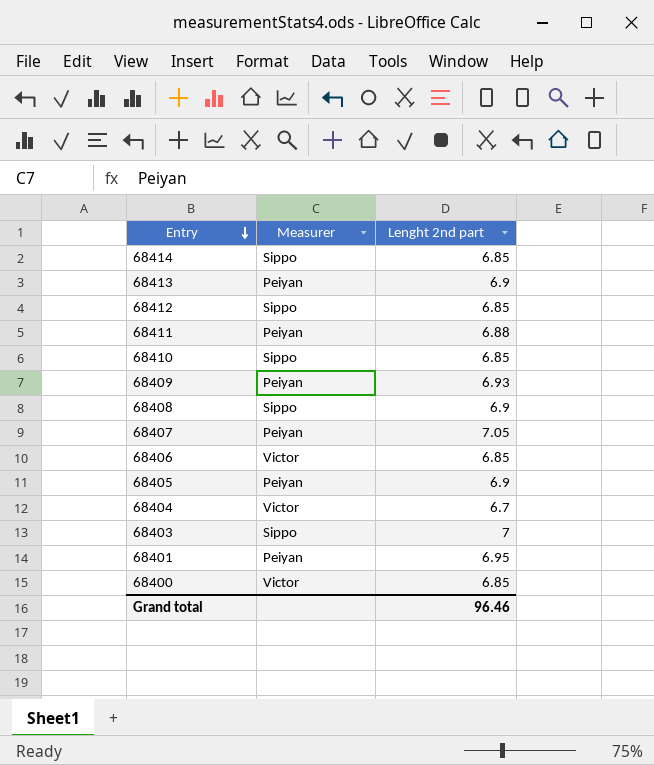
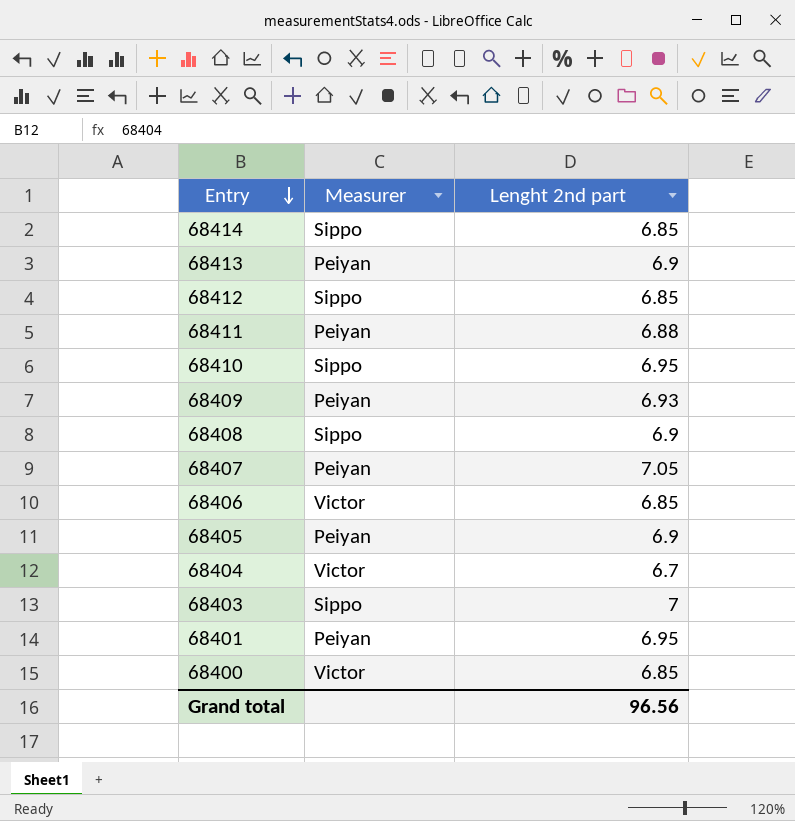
68410 | Lenght 2nd part: 6.85 -> 6.95
Grand total | Lenght 2nd part: 96.46 -> 96.56

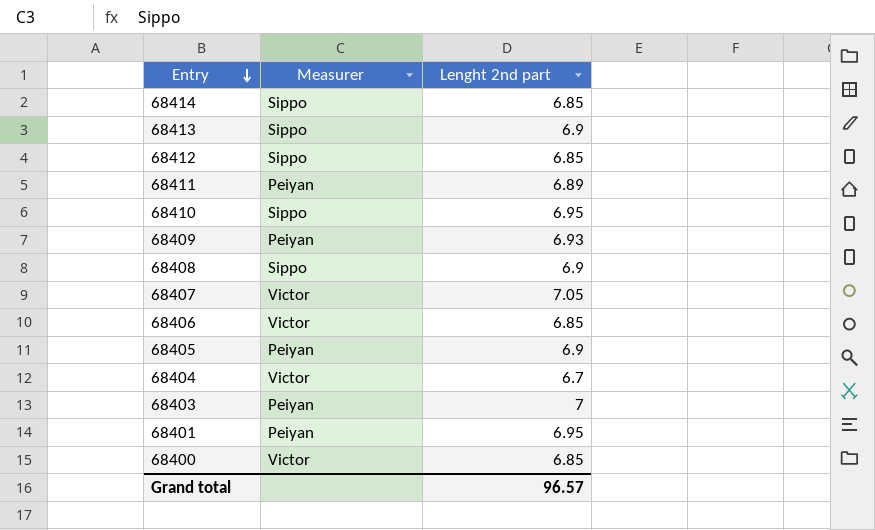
68413 | Measurer: Peiyan -> Sippo
68411 | Lenght 2nd part: 6.88 -> 6.89
68407 | Measurer: Peiyan -> Victor
68403 | Measurer: Sippo -> Peiyan
Grand total | Lenght 2nd part: 96.56 -> 96.57

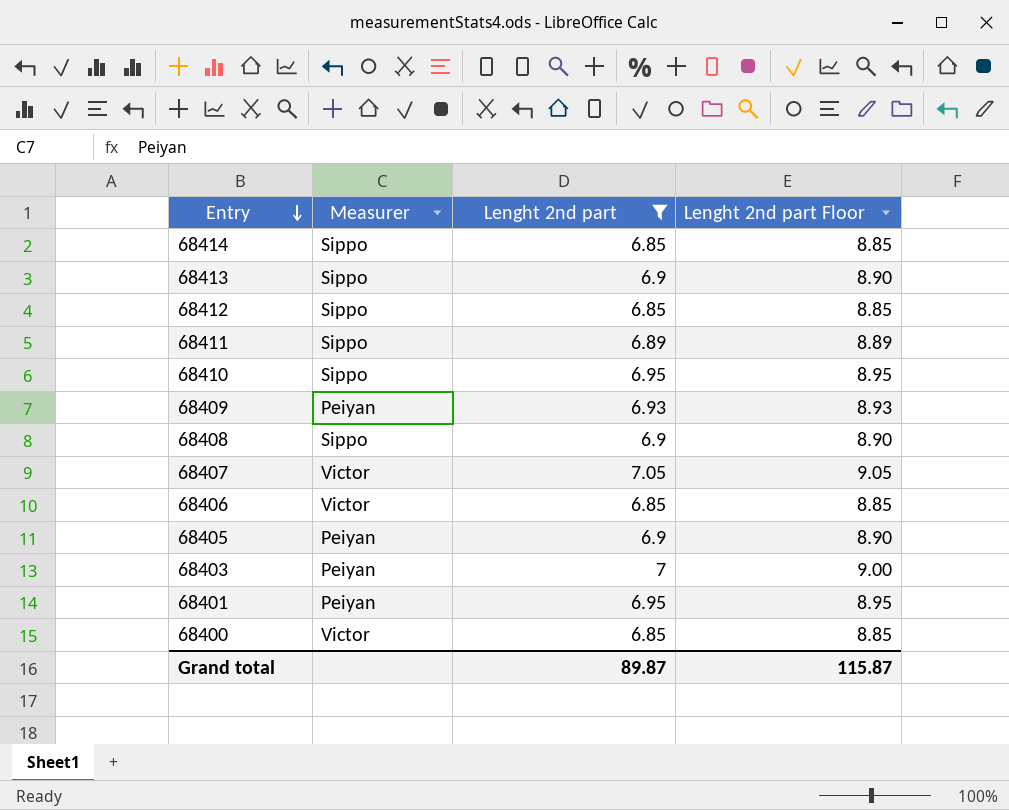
filter: none -> Lenght 2nd part != 6.7
column Lenght 2nd part Floor | formula: none -> [Lenght 2nd part] + 2
68411 | Measurer: Peiyan -> Sippo
Grand total | Lenght 2nd part: 96.57 -> 89.87

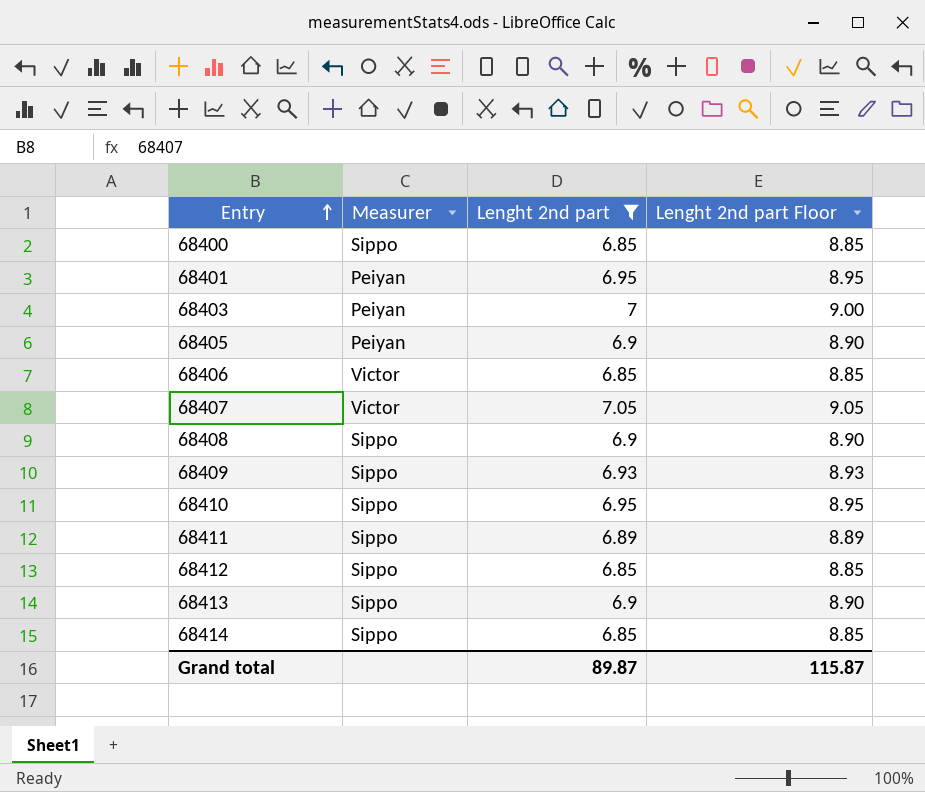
row order: Entry descending -> Entry ascending
68400 | Measurer: Victor -> Sippo
68409 | Measurer: Peiyan -> Sippo

